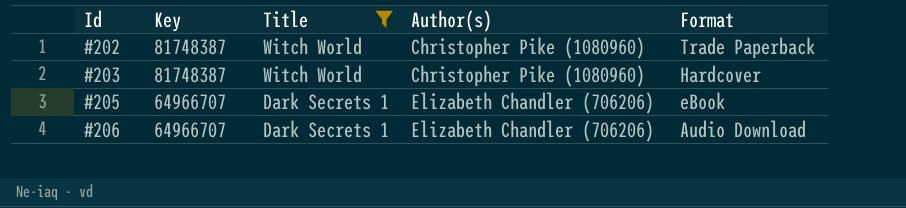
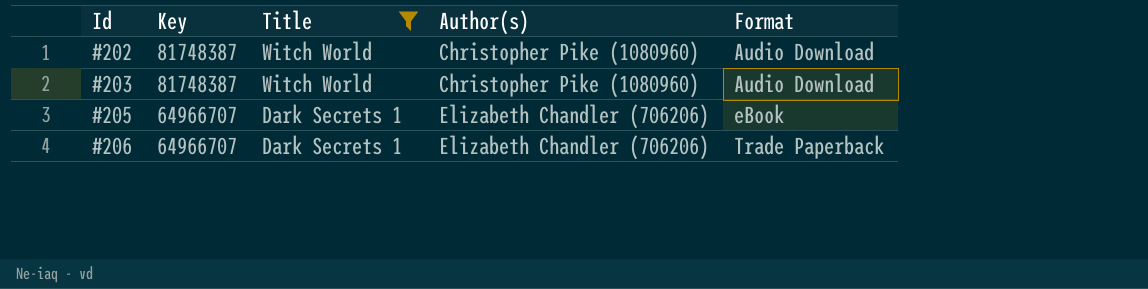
#202 | Format: Trade Paperback -> Audio Download
#203 | Format: Hardcover -> Audio Download
#206 | Format: Audio Download -> Trade Paperback

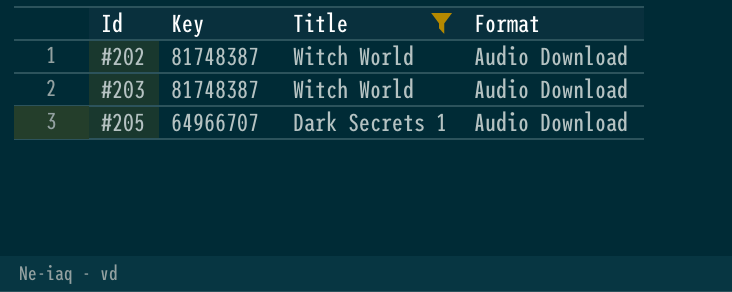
column Author(s) | position: 4 -> none
row #206: 64966707 | Dark Secrets 1 | Elizabeth Chandler (706206) | Trade Paperback -> none
#205 | Format: eBook -> Audio Download

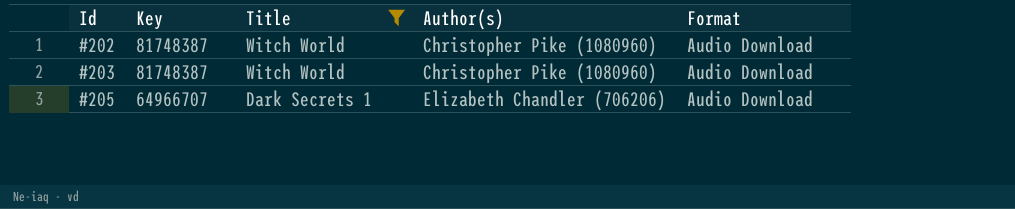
column Author(s) | position: none -> 4

